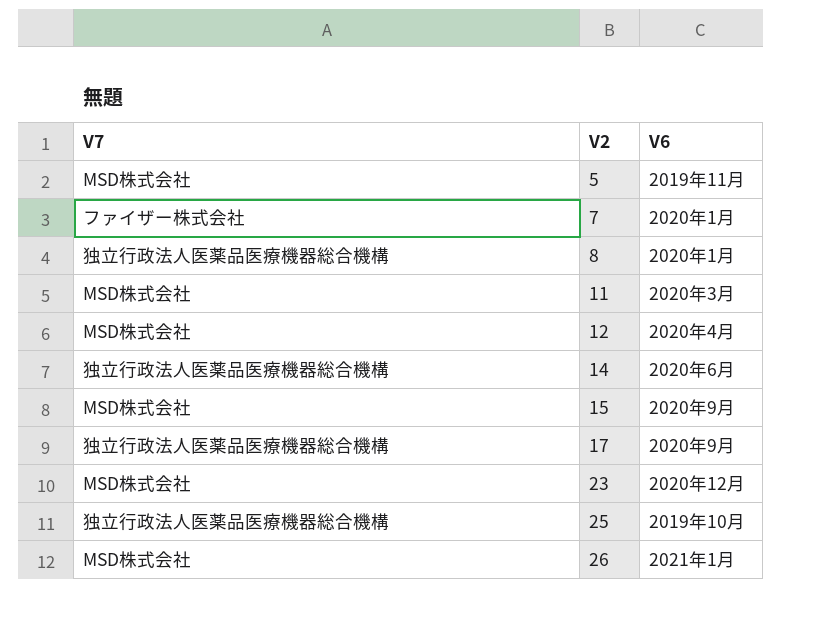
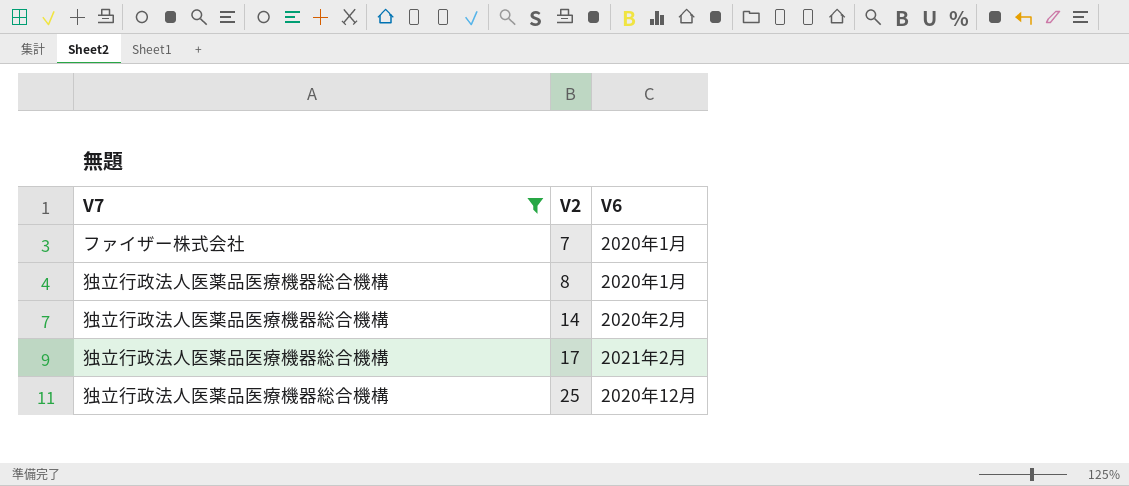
filter: none -> V7 != MSD株式会社
14 | V6: 2020年6月 -> 2020年2月
17 | V6: 2020年9月 -> 2021年2月
25 | V6: 2019年10月 -> 2020年12月

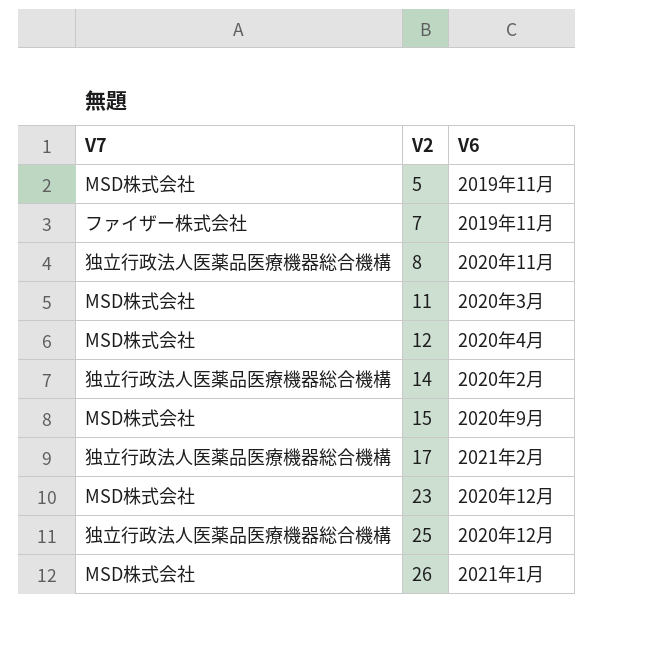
filter: V7 != MSD株式会社 -> none
7 | V6: 2020年1月 -> 2019年11月
8 | V6: 2020年1月 -> 2020年11月

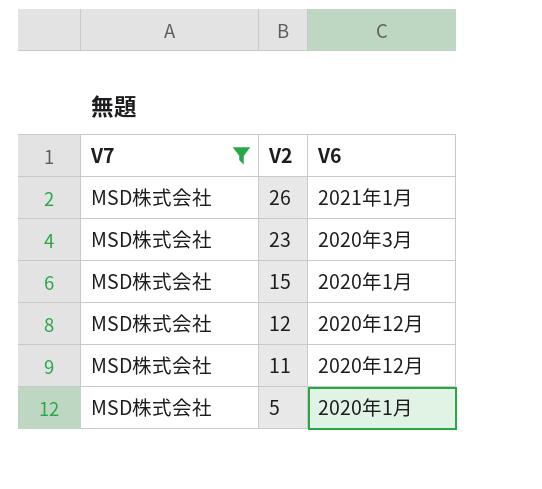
filter: none -> V7 = MSD株式会社
row order: V2 ascending -> V2 descending
23 | V6: 2020年12月 -> 2020年3月
15 | V6: 2020年9月 -> 2020年1月
12 | V6: 2020年4月 -> 2020年12月
11 | V6: 2020年3月 -> 2020年12月
5 | V6: 2019年11月 -> 2020年1月

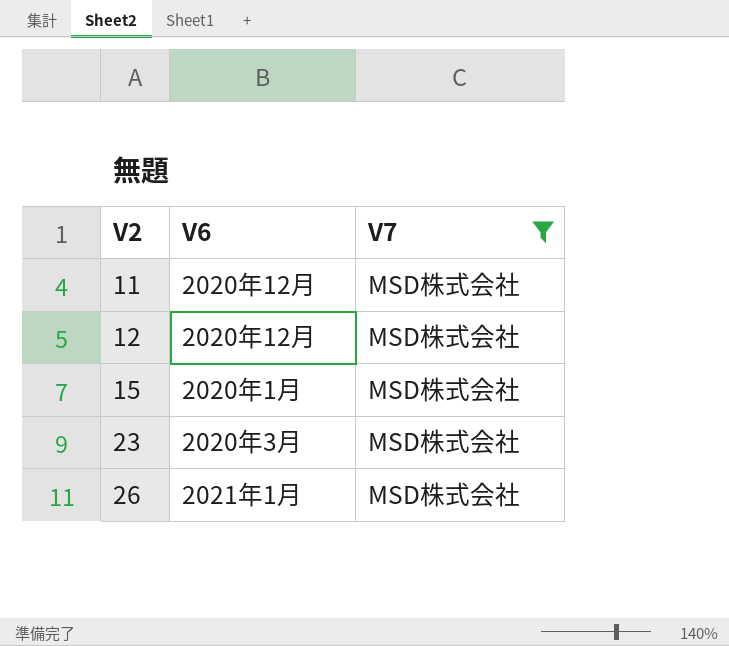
row order: V2 descending -> V2 ascending
column V7 | position: 1 -> 3
row 5: MSD株式会社 | 2020年1月 -> none

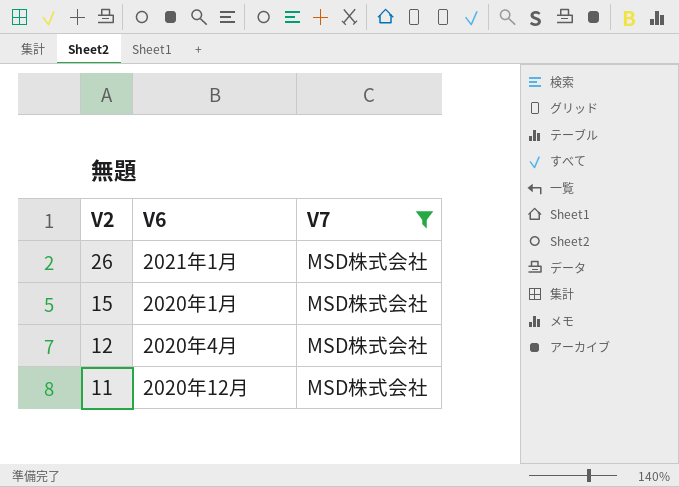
row order: V2 ascending -> V2 descending
row 23: 2020年3月 | MSD株式会社 -> none
12 | V6: 2020年12月 -> 2020年4月

